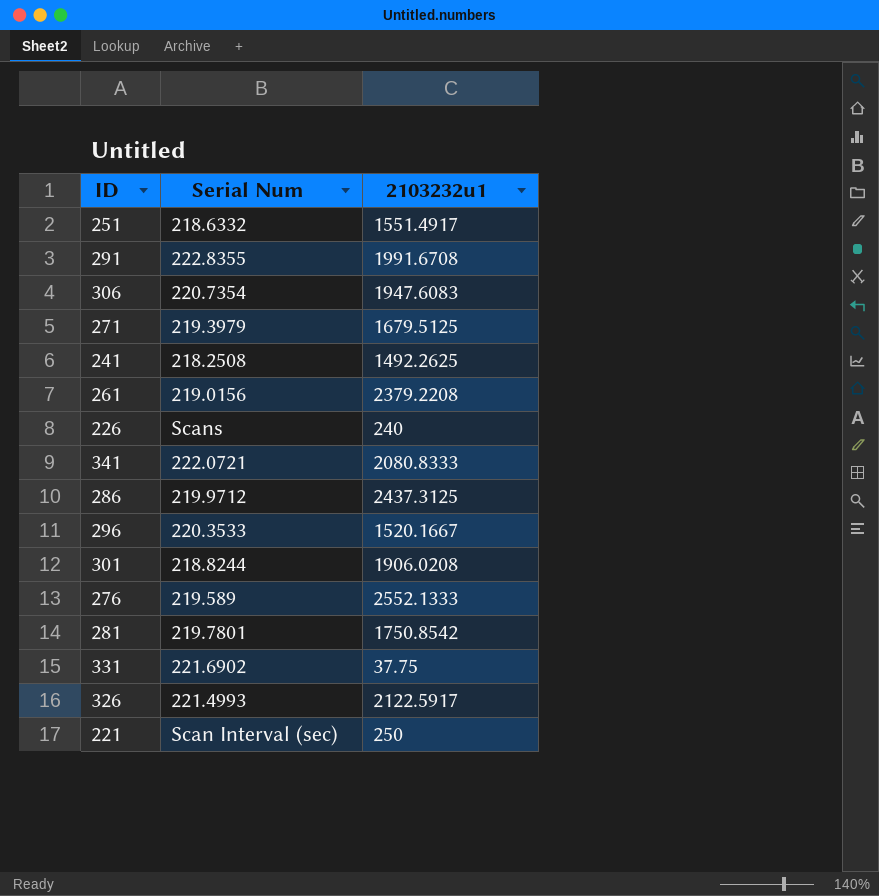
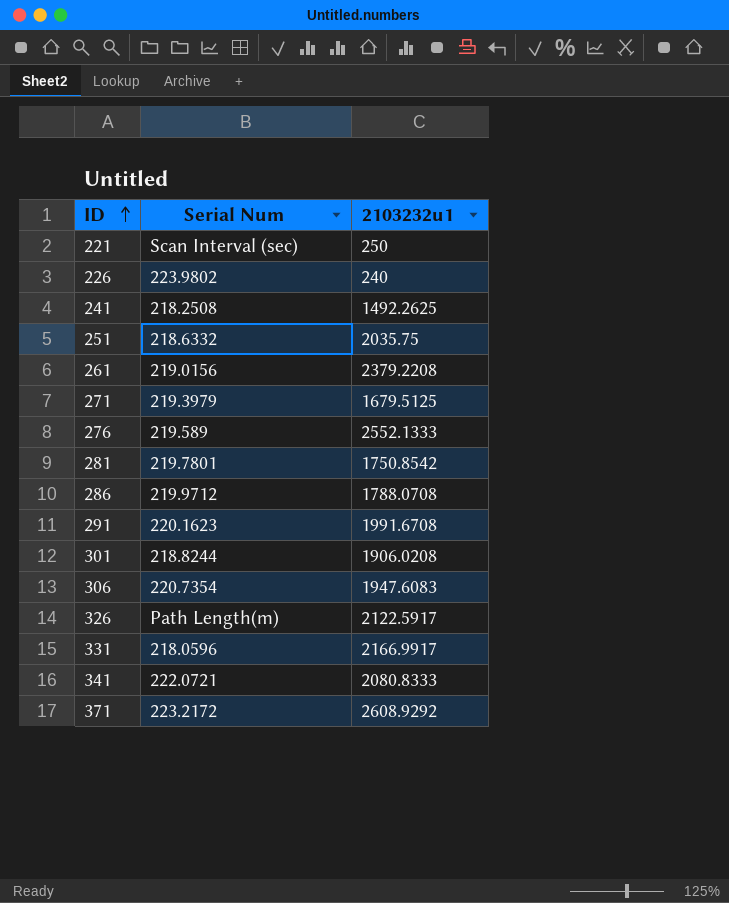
row order: none -> ID ascending
row 296: 220.3533 | 1520.1667 -> none
226 | Serial Num: Scans -> 223.9802
251 | 2103232u1: 1551.4917 -> 2035.75
286 | 2103232u1: 2437.3125 -> 1788.0708
291 | Serial Num: 222.8355 -> 220.1623
326 | Serial Num: 221.4993 -> Path Length(m)
331 | Serial Num: 221.6902 -> 218.0596
331 | 2103232u1: 37.75 -> 2166.9917
row 371: none -> 223.2172 | 2608.9292

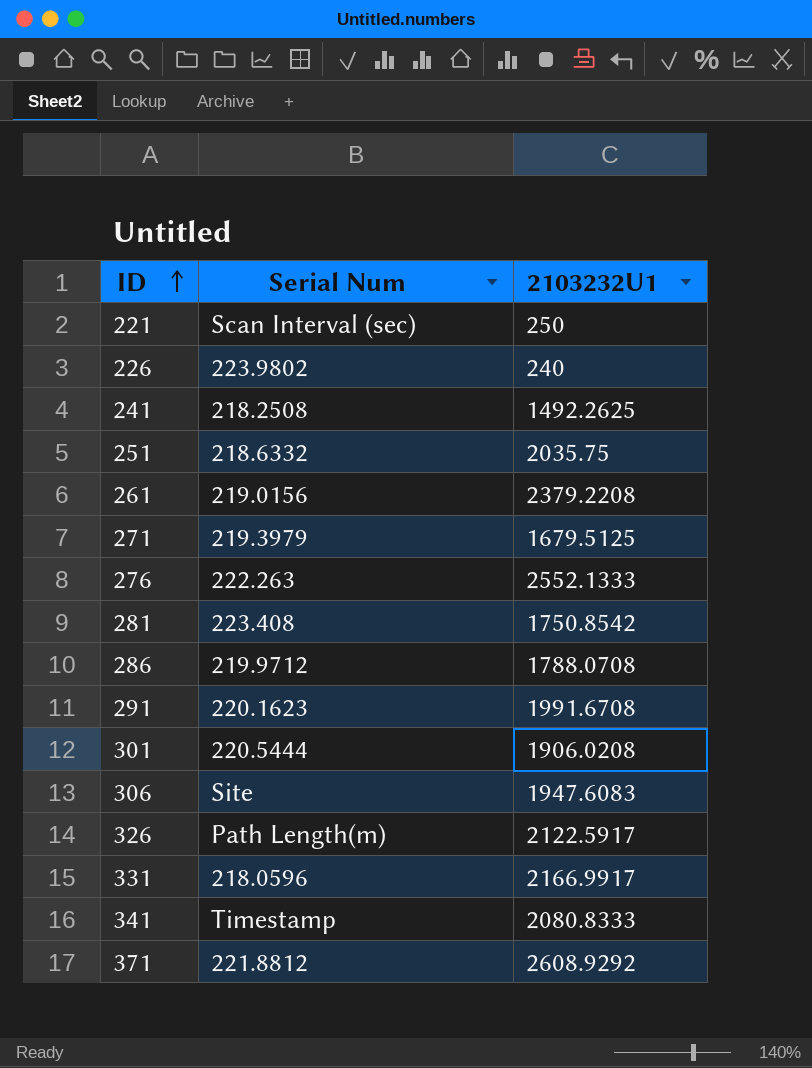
column name: 2103232u1 -> 2103232U1
276 | Serial Num: 219.589 -> 222.263
281 | Serial Num: 219.7801 -> 223.408
301 | Serial Num: 218.8244 -> 220.5444
306 | Serial Num: 220.7354 -> Site
341 | Serial Num: 222.0721 -> Timestamp
371 | Serial Num: 223.2172 -> 221.8812

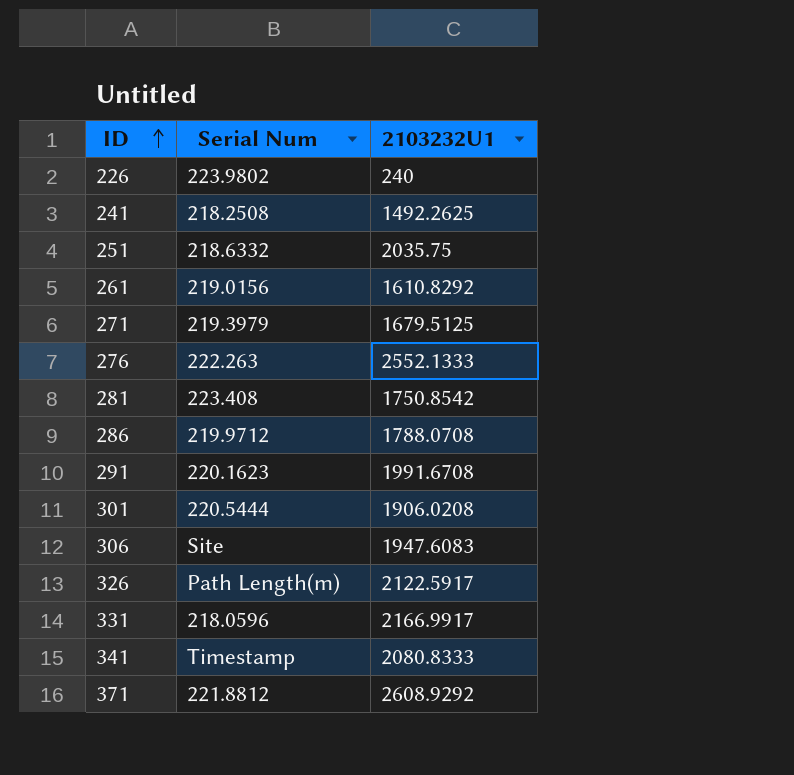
row 221: Scan Interval (sec) | 250 -> none
261 | 2103232U1: 2379.2208 -> 1610.8292

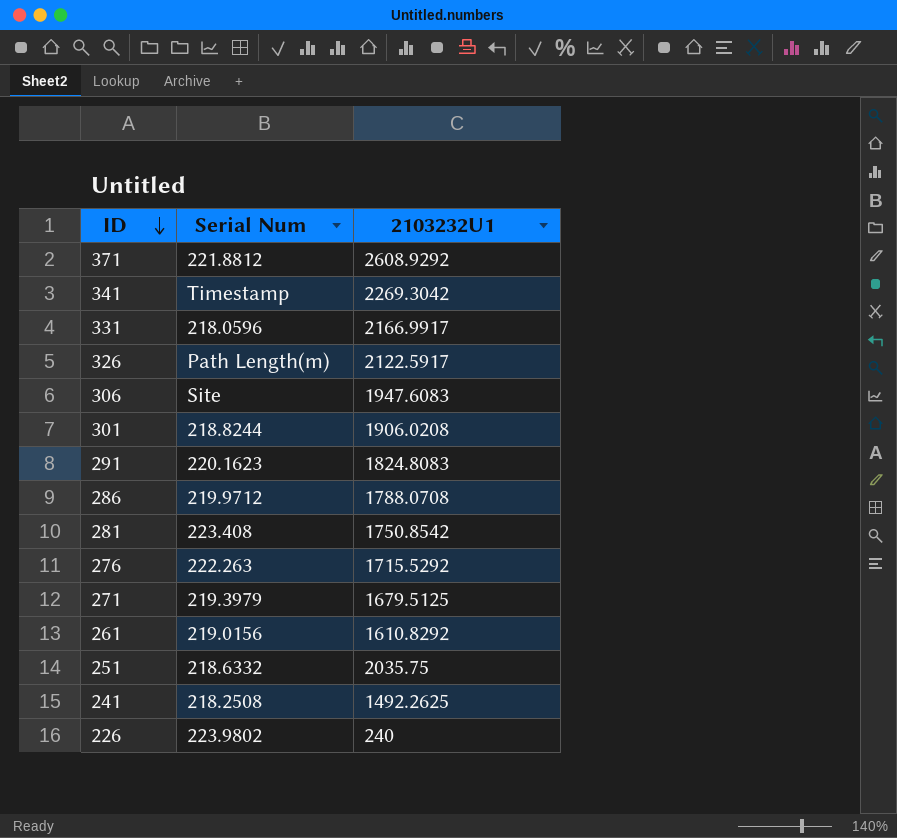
row order: ID ascending -> ID descending
341 | 2103232U1: 2080.8333 -> 2269.3042
301 | Serial Num: 220.5444 -> 218.8244
291 | 2103232U1: 1991.6708 -> 1824.8083
276 | 2103232U1: 2552.1333 -> 1715.5292

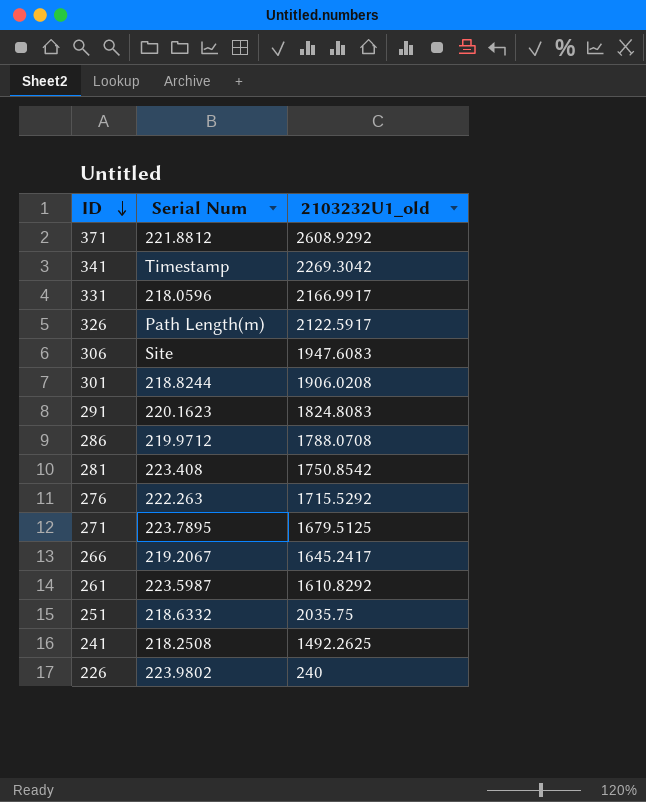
column name: 2103232U1 -> 2103232U1_old
271 | Serial Num: 219.3979 -> 223.7895
row 266: none -> 219.2067 | 1645.2417
261 | Serial Num: 219.0156 -> 223.5987

